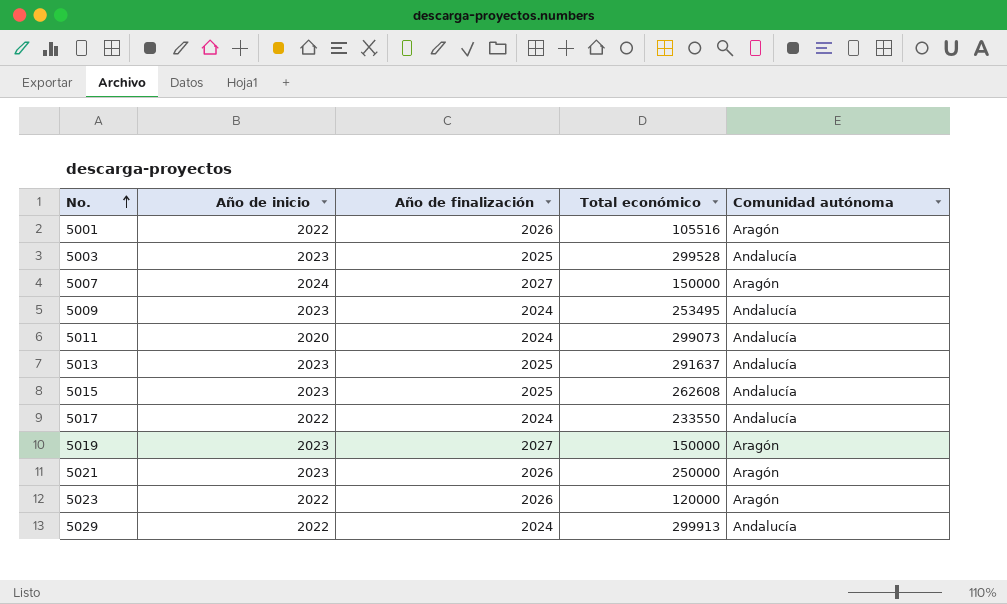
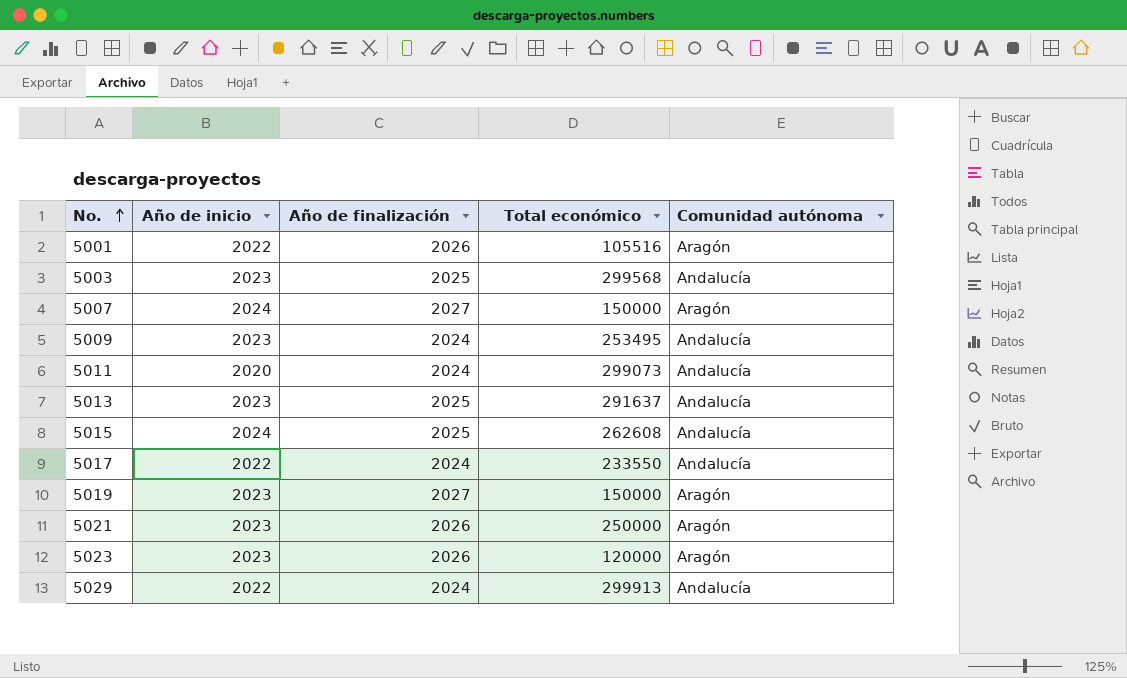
5003 | Total económico: 299528 -> 299568
5015 | Año de inicio: 2023 -> 2024
5023 | Año de inicio: 2022 -> 2023

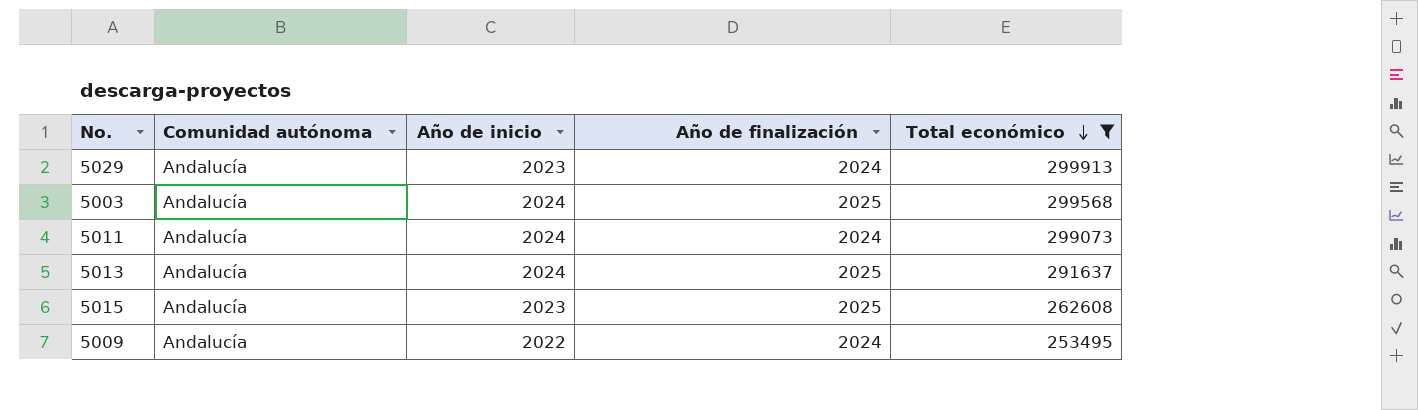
filter: none -> Total económico >= 253495
row order: No. ascending -> Total económico descending
column Comunidad autónoma | position: 5 -> 2
5029 | Año de inicio: 2022 -> 2023
5003 | Año de inicio: 2023 -> 2024
5011 | Año de inicio: 2020 -> 2024
5013 | Año de inicio: 2023 -> 2024
5015 | Año de inicio: 2024 -> 2023
5009 | Año de inicio: 2023 -> 2022

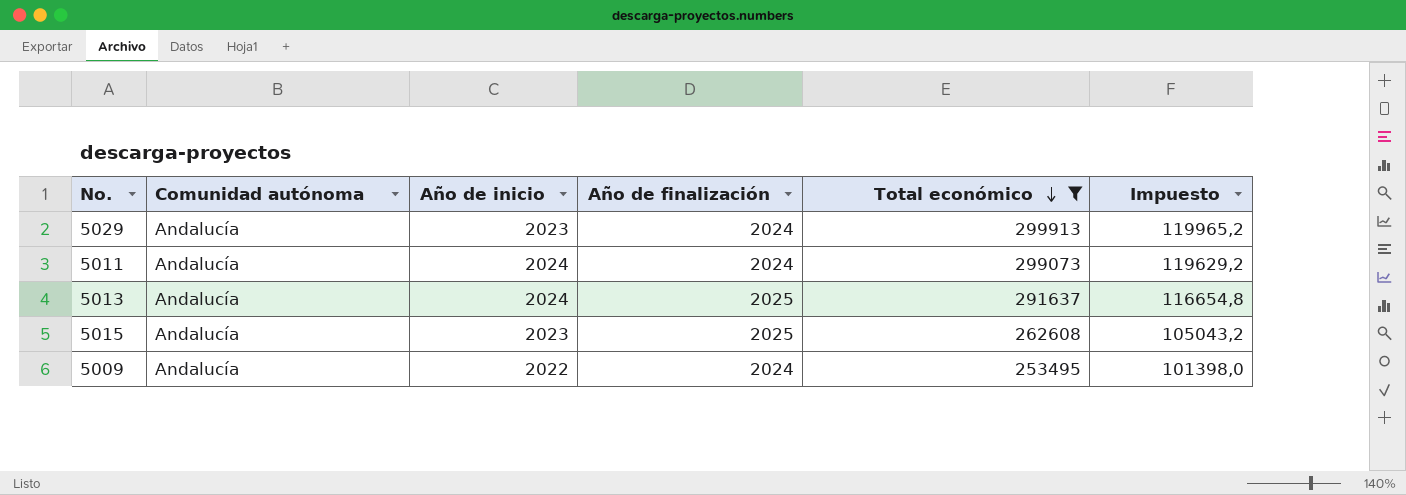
column Impuesto | formula: none -> [Total económico] * 0,4
row 5003: Andalucía | 2024 | 2025 | 299568 -> none

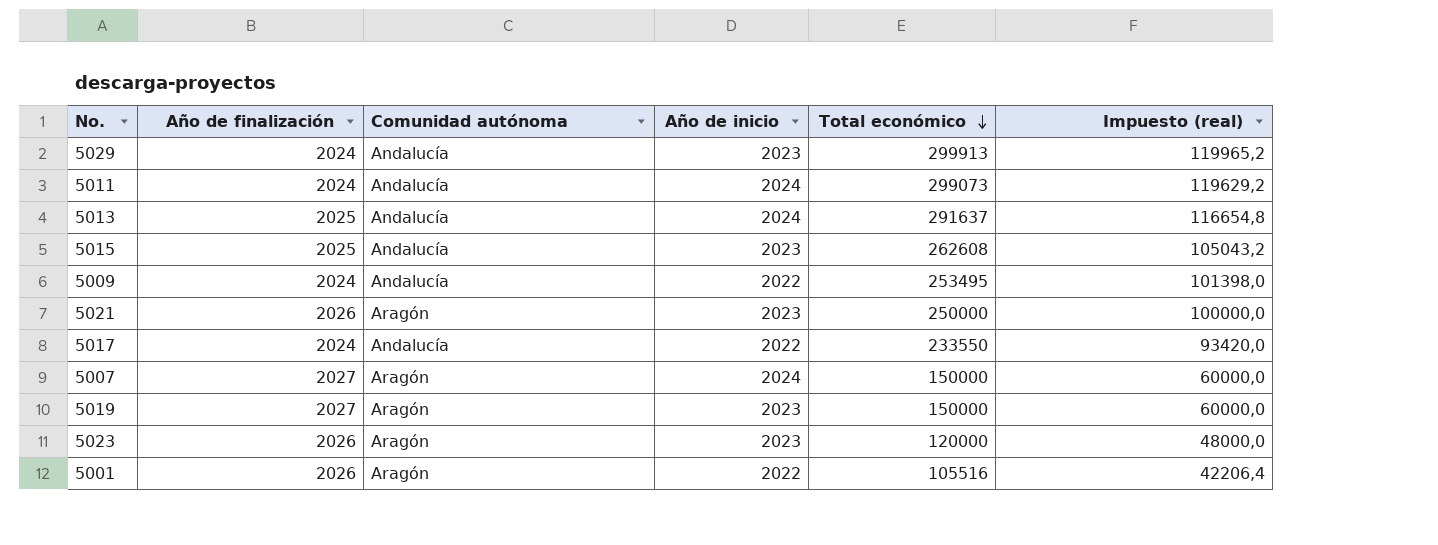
filter: Total económico >= 253495 -> none
column Año de finalización | position: 4 -> 2
column name: Impuesto -> Impuesto (real)

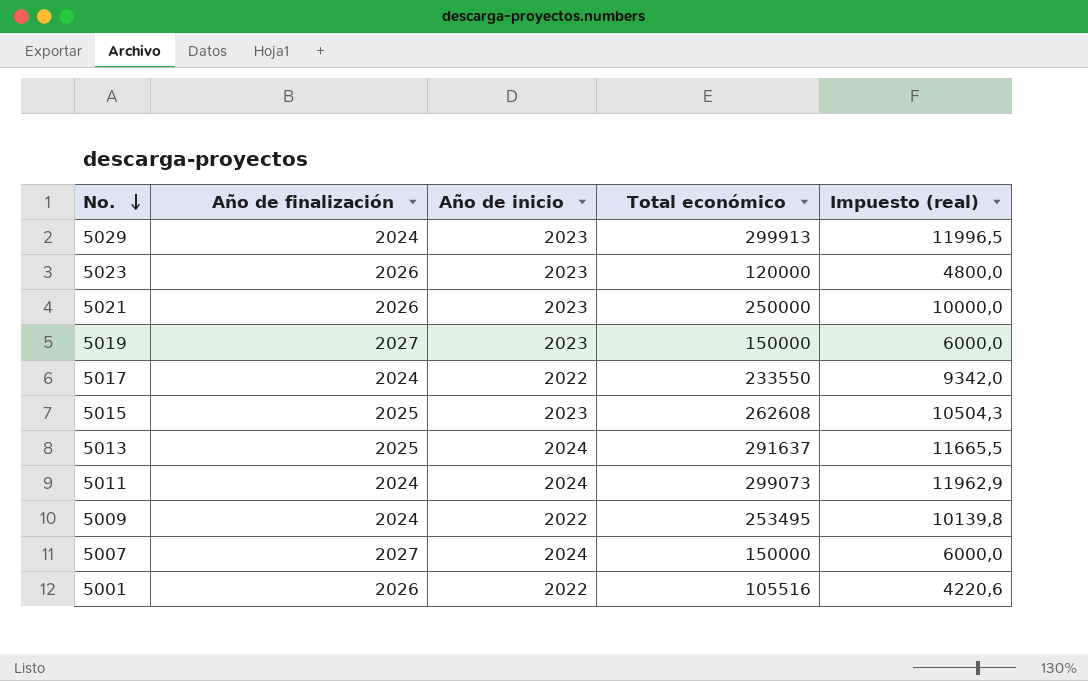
row order: Total económico descending -> No. descending
column Comunidad autónoma | position: 3 -> none
column Impuesto (real) | formula: [Total económico] * 0,4 -> [Total económico] * 0,04

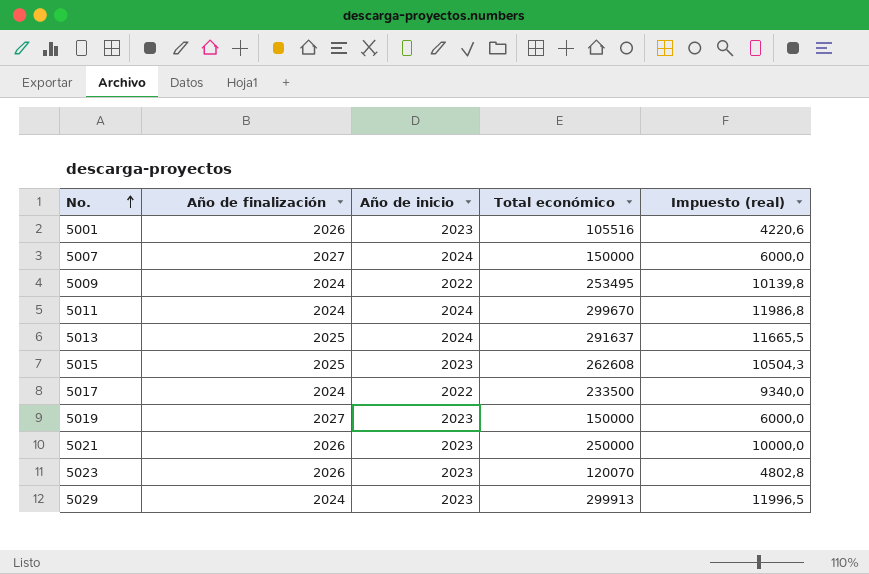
row order: No. descending -> No. ascending
5001 | Año de inicio: 2022 -> 2023
5011 | Total económico: 299073 -> 299670
5011 | Impuesto (real): 11962,9 -> 11986,8
5017 | Total económico: 233550 -> 233500
5017 | Impuesto (real): 9342,0 -> 9340,0
5023 | Total económico: 120000 -> 120070
5023 | Impuesto (real): 4800,0 -> 4802,8

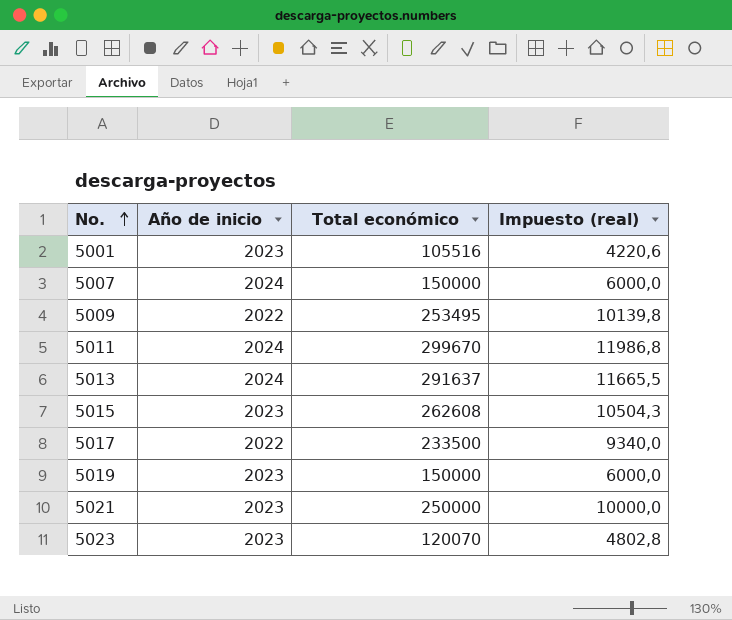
column Año de finalización | position: 2 -> none
row 5029: 2024 | 2023 | 299913 | 11996,5 -> none

